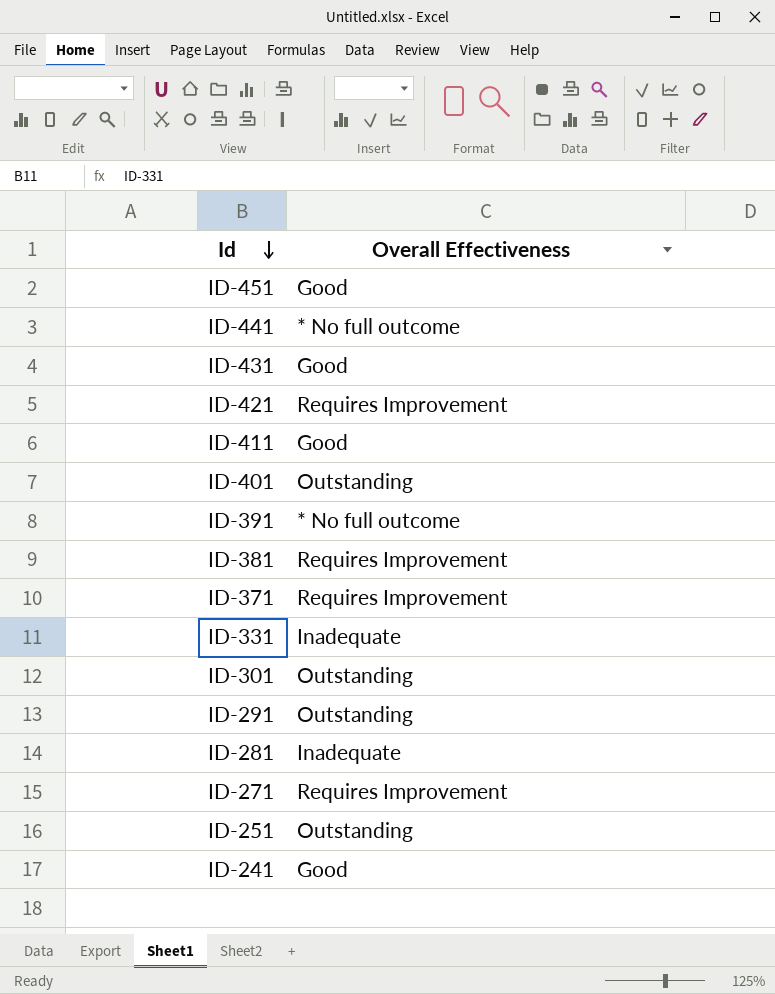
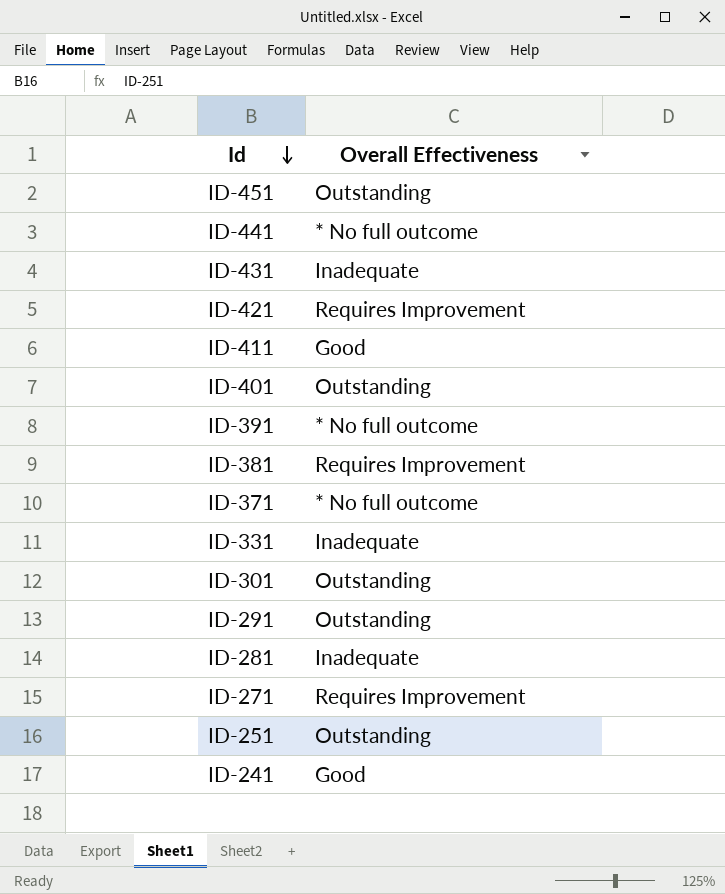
ID-451 | Overall Effectiveness: Good -> Outstanding
ID-431 | Overall Effectiveness: Good -> Inadequate
ID-371 | Overall Effectiveness: Requires Improvement -> * No full outcome

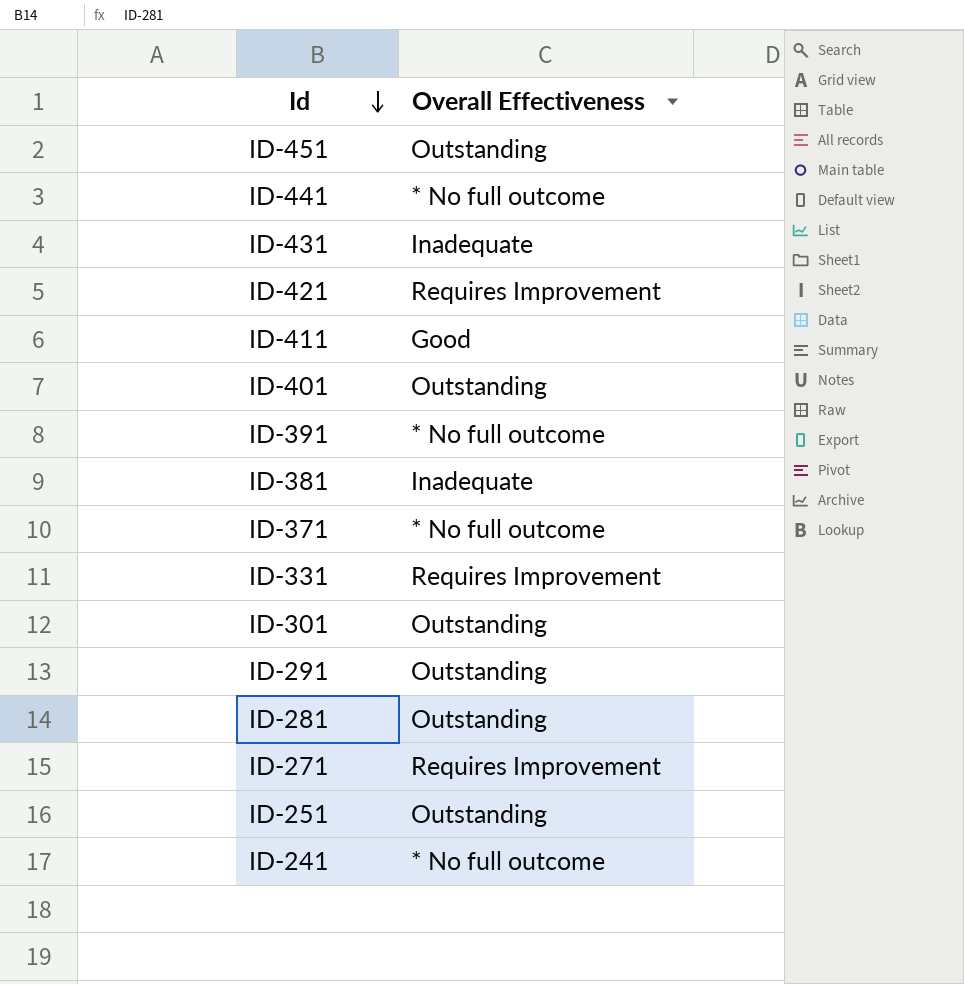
ID-381 | Overall Effectiveness: Requires Improvement -> Inadequate
ID-331 | Overall Effectiveness: Inadequate -> Requires Improvement
ID-281 | Overall Effectiveness: Inadequate -> Outstanding
ID-241 | Overall Effectiveness: Good -> * No full outcome

